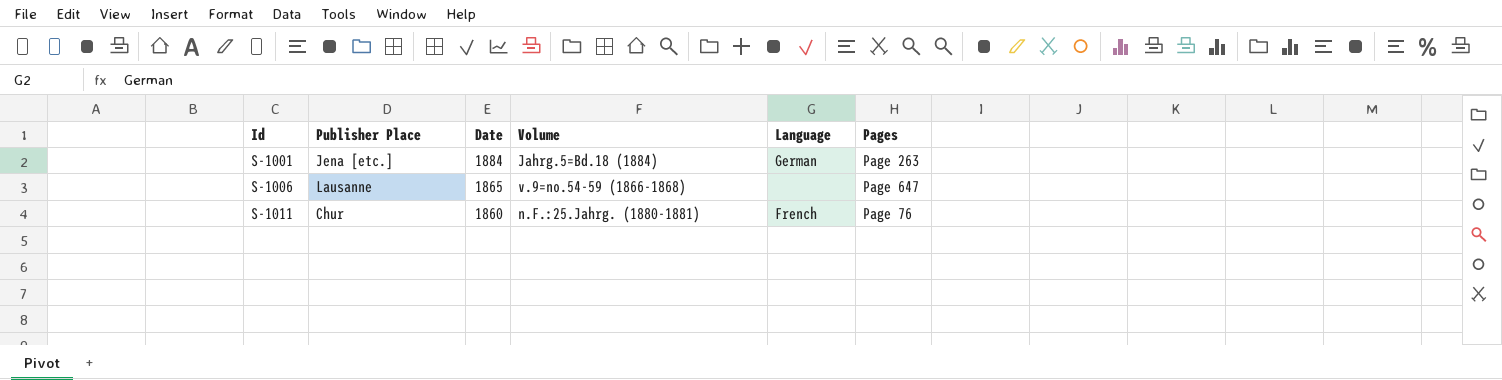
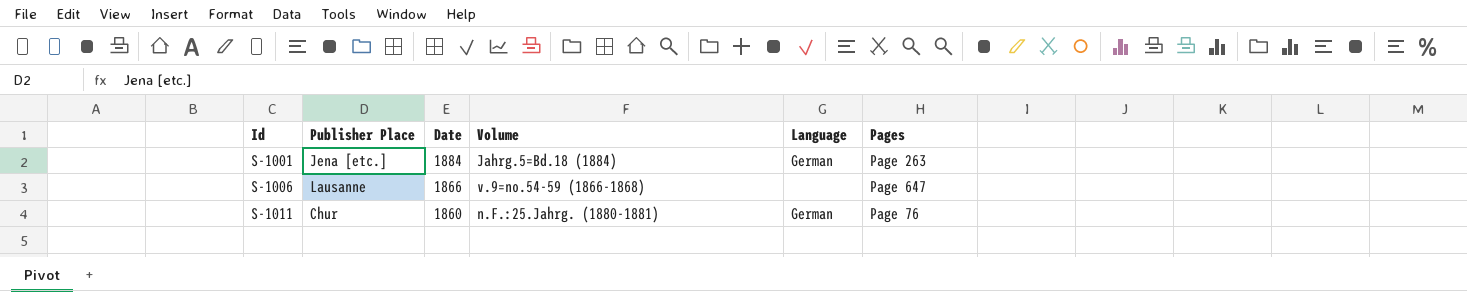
S-1006 | Date: 1865 -> 1866
S-1011 | Language: French -> German

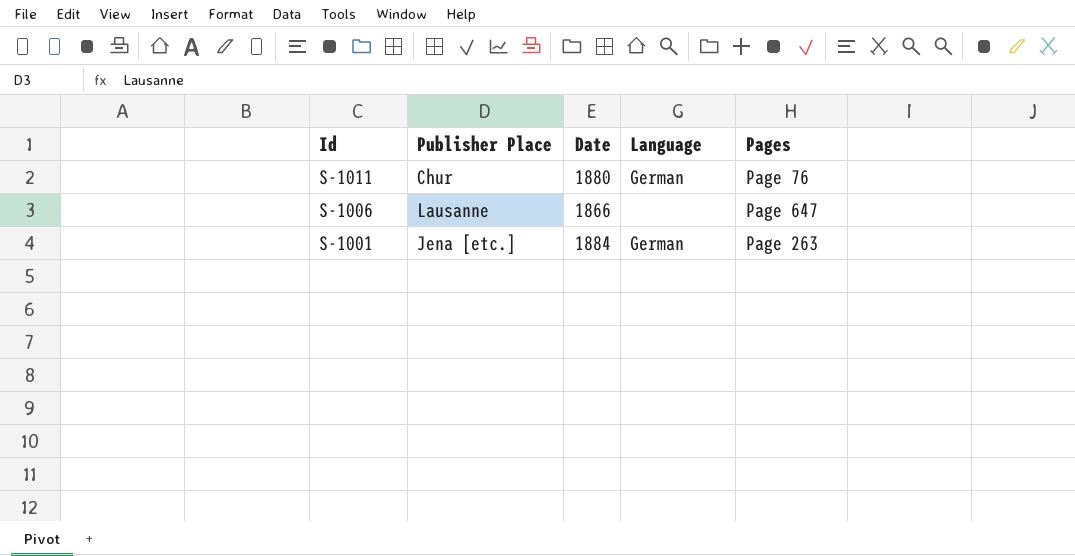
row order: Id ascending -> Id descending
column Volume | position: 4 -> none
S-1011 | Date: 1860 -> 1880

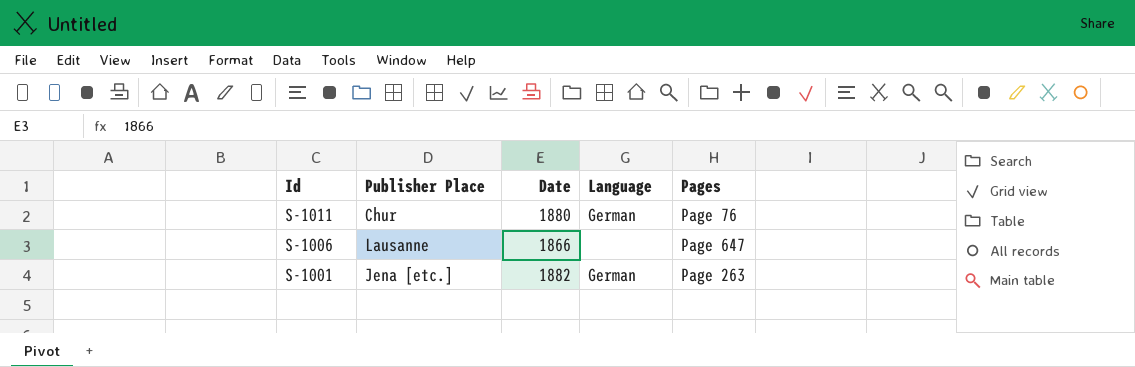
S-1001 | Date: 1884 -> 1882

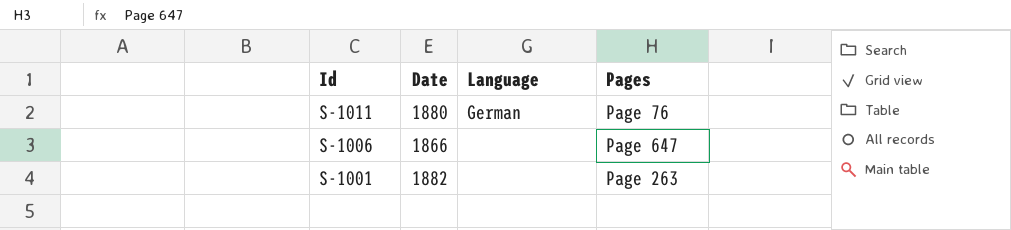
column Publisher Place | position: 2 -> none
S-1001 | Language: German -> none

